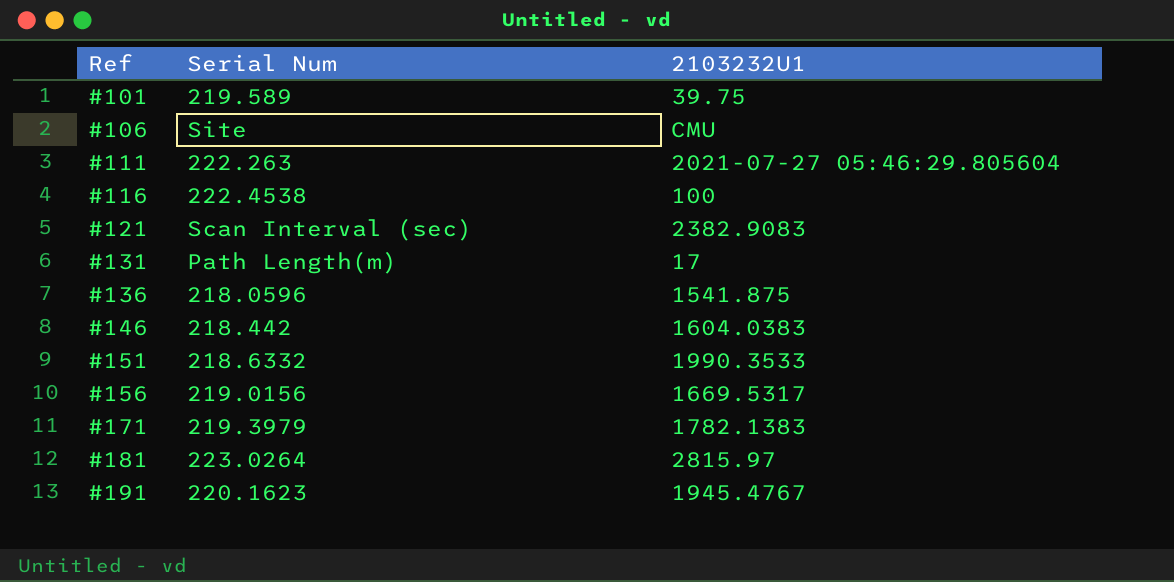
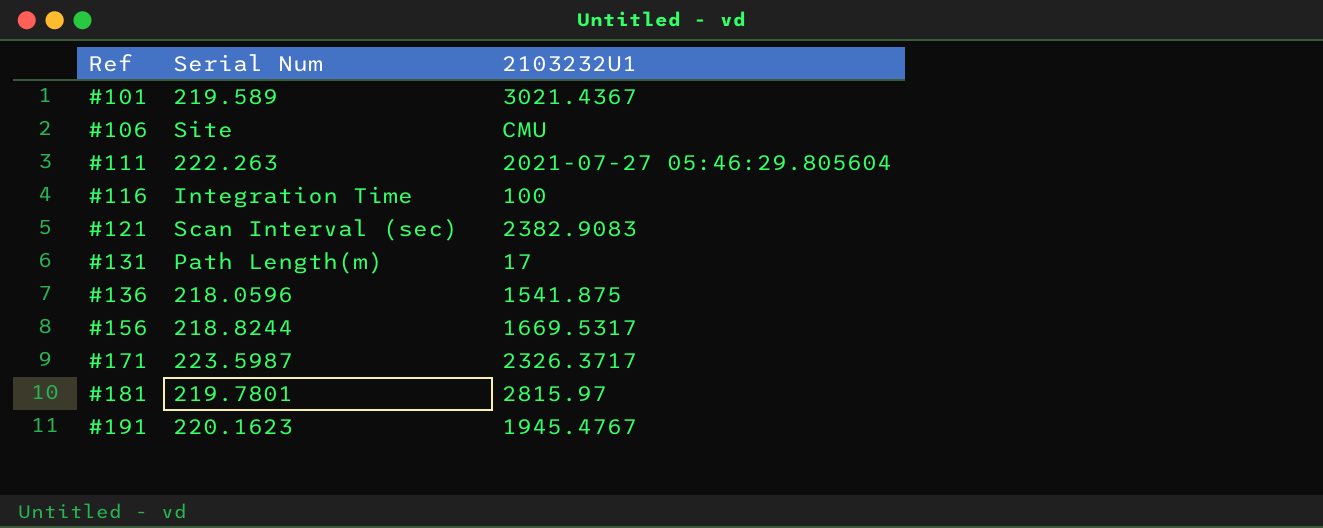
row #146: 218.442 | 1604.0383 -> none
row #151: 218.6332 | 1990.3533 -> none
#101 | 2103232U1: 39.75 -> 3021.4367
#116 | Serial Num: 222.4538 -> Integration Time
#156 | Serial Num: 219.0156 -> 218.8244
#171 | Serial Num: 219.3979 -> 223.5987
#171 | 2103232U1: 1782.1383 -> 2326.3717
#181 | Serial Num: 223.0264 -> 219.7801

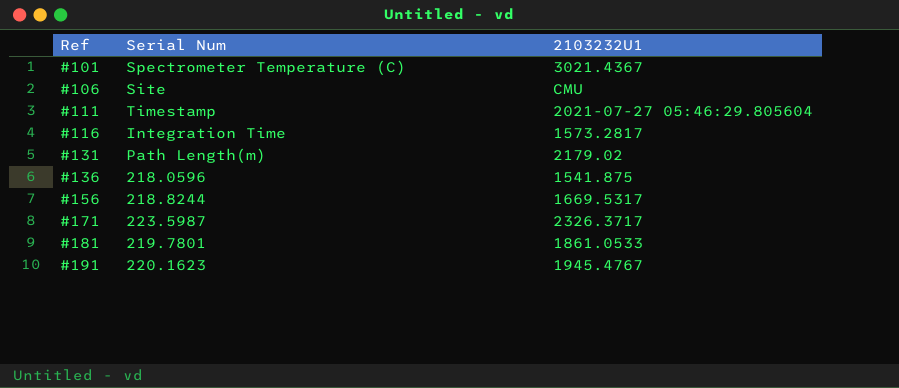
row #121: Scan Interval (sec) | 2382.9083 -> none
#101 | Serial Num: 219.589 -> Spectrometer Temperature (C)
#111 | Serial Num: 222.263 -> Timestamp
#116 | 2103232U1: 100 -> 1573.2817
#131 | 2103232U1: 17 -> 2179.02
#181 | 2103232U1: 2815.97 -> 1861.0533

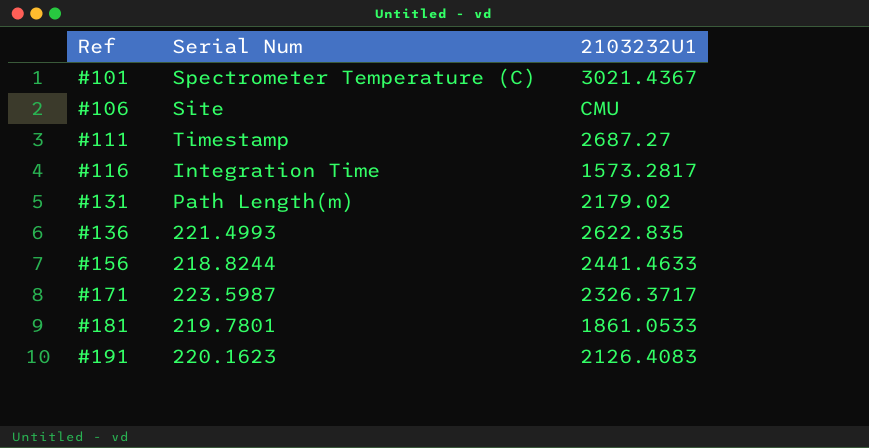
#111 | 2103232U1: 2021-07-27 05:46:29.805604 -> 2687.27
#136 | Serial Num: 218.0596 -> 221.4993
#136 | 2103232U1: 1541.875 -> 2622.835
#156 | 2103232U1: 1669.5317 -> 2441.4633
#191 | 2103232U1: 1945.4767 -> 2126.4083

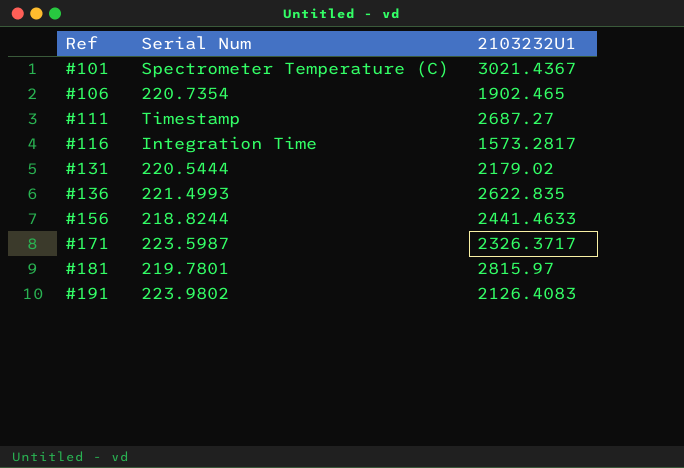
#106 | Serial Num: Site -> 220.7354
#106 | 2103232U1: CMU -> 1902.465
#131 | Serial Num: Path Length(m) -> 220.5444
#181 | 2103232U1: 1861.0533 -> 2815.97
#191 | Serial Num: 220.1623 -> 223.9802

